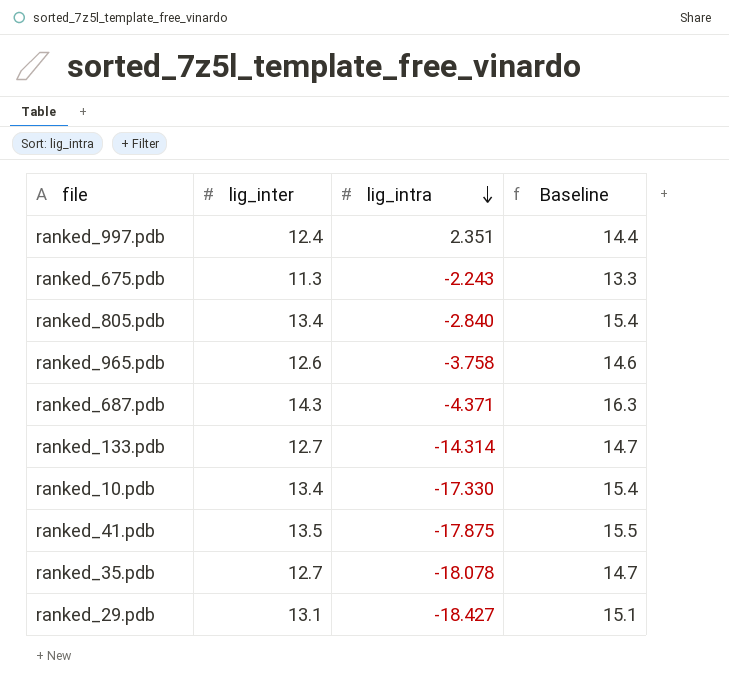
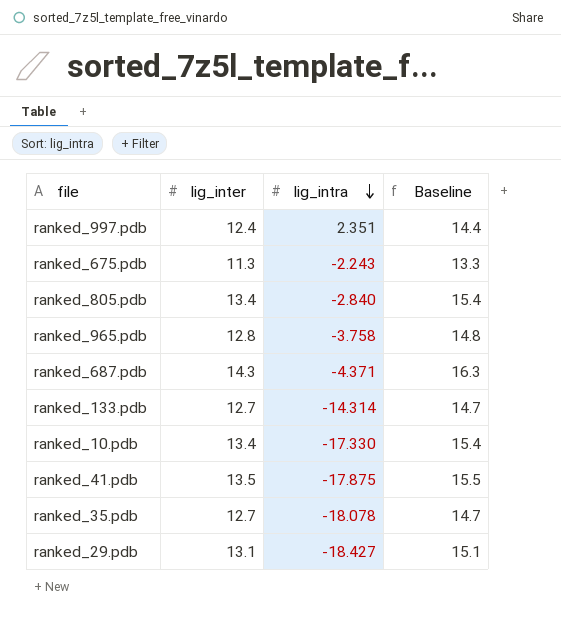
ranked_965.pdb | lig_inter: 12.6 -> 12.8
ranked_965.pdb | Baseline: 14.6 -> 14.8

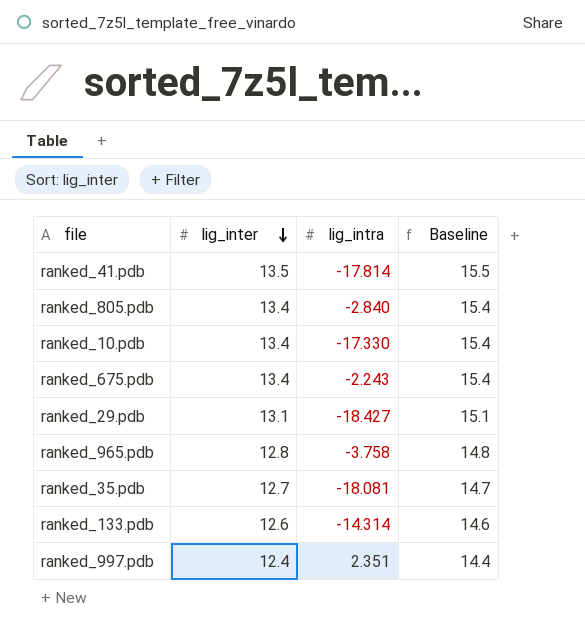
row order: lig_intra descending -> lig_inter descending
row ranked_687.pdb: 14.3 | -4.371 | 16.3 -> none
ranked_41.pdb | lig_intra: -17.875 -> -17.814
ranked_675.pdb | lig_inter: 11.3 -> 13.4
ranked_675.pdb | Baseline: 13.3 -> 15.4
ranked_35.pdb | lig_intra: -18.078 -> -18.081
ranked_133.pdb | lig_inter: 12.7 -> 12.6
ranked_133.pdb | Baseline: 14.7 -> 14.6

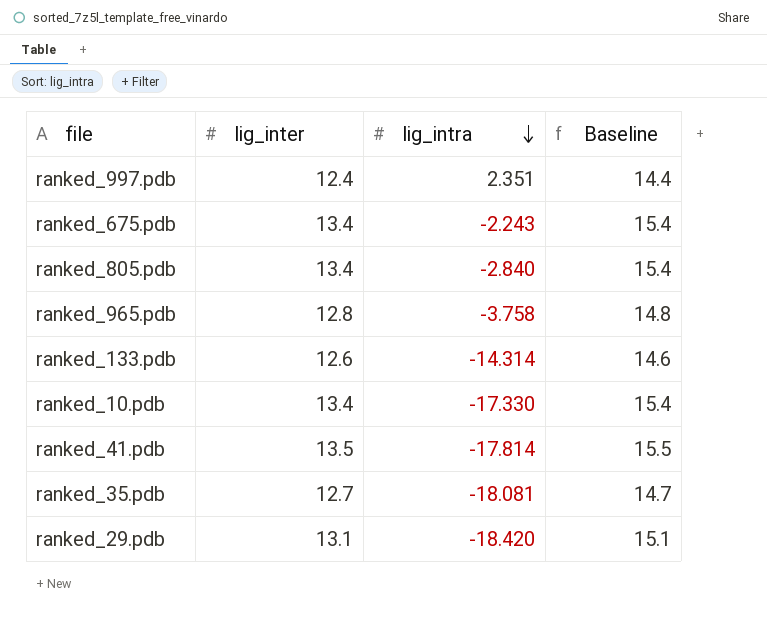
row order: lig_inter descending -> lig_intra descending
ranked_29.pdb | lig_intra: -18.427 -> -18.420

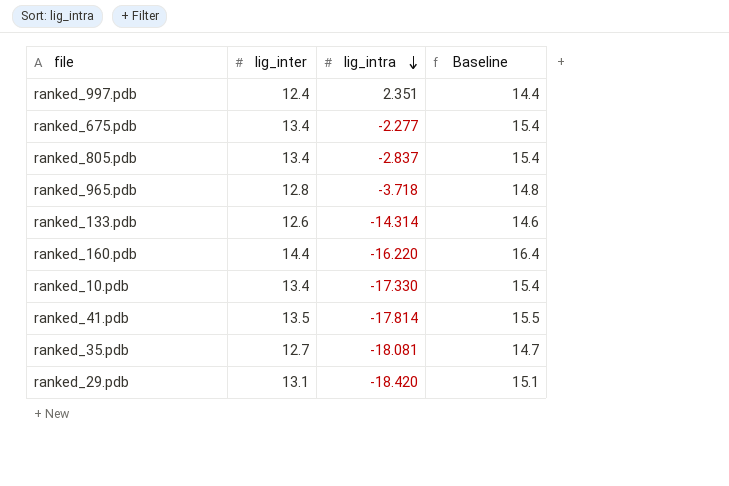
ranked_675.pdb | lig_intra: -2.243 -> -2.277
ranked_805.pdb | lig_intra: -2.840 -> -2.837
ranked_965.pdb | lig_intra: -3.758 -> -3.718
row ranked_160.pdb: none -> 14.4 | -16.220 | 16.4

